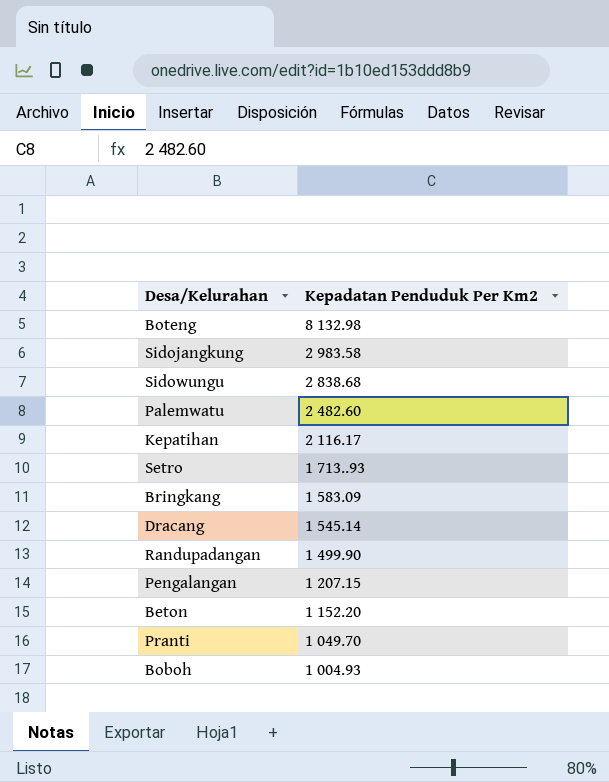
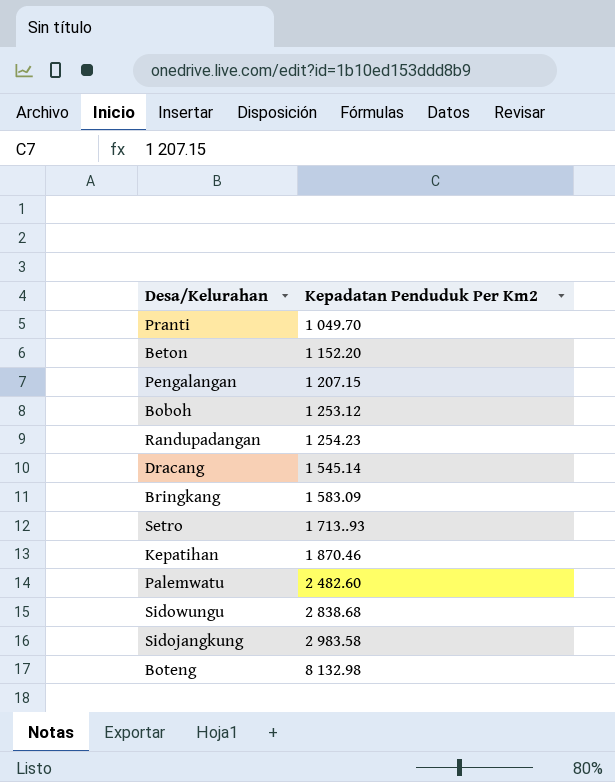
row order: Kepadatan Penduduk Per Km2 descending -> Kepadatan Penduduk Per Km2 ascending
Boboh | Kepadatan Penduduk Per Km2: 1 004.93 -> 1 253.12
Randupadangan | Kepadatan Penduduk Per Km2: 1 499.90 -> 1 254.23
Kepatihan | Kepadatan Penduduk Per Km2: 2 116.17 -> 1 870.46

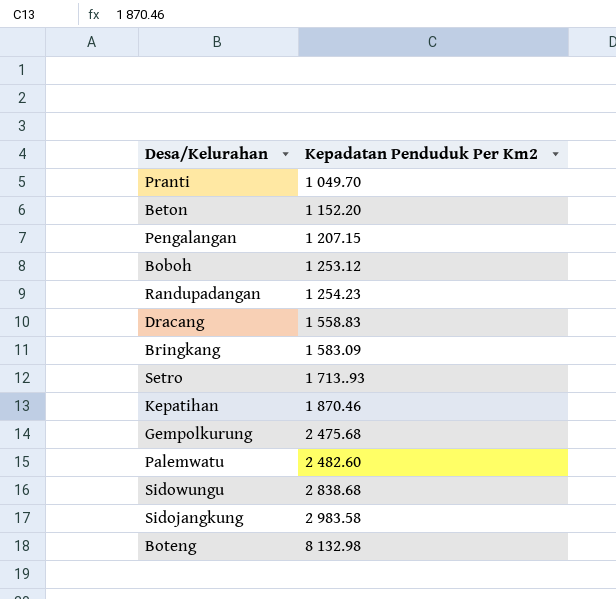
Dracang | Kepadatan Penduduk Per Km2: 1 545.14 -> 1 558.83
row Gempolkurung: none -> 2 475.68

